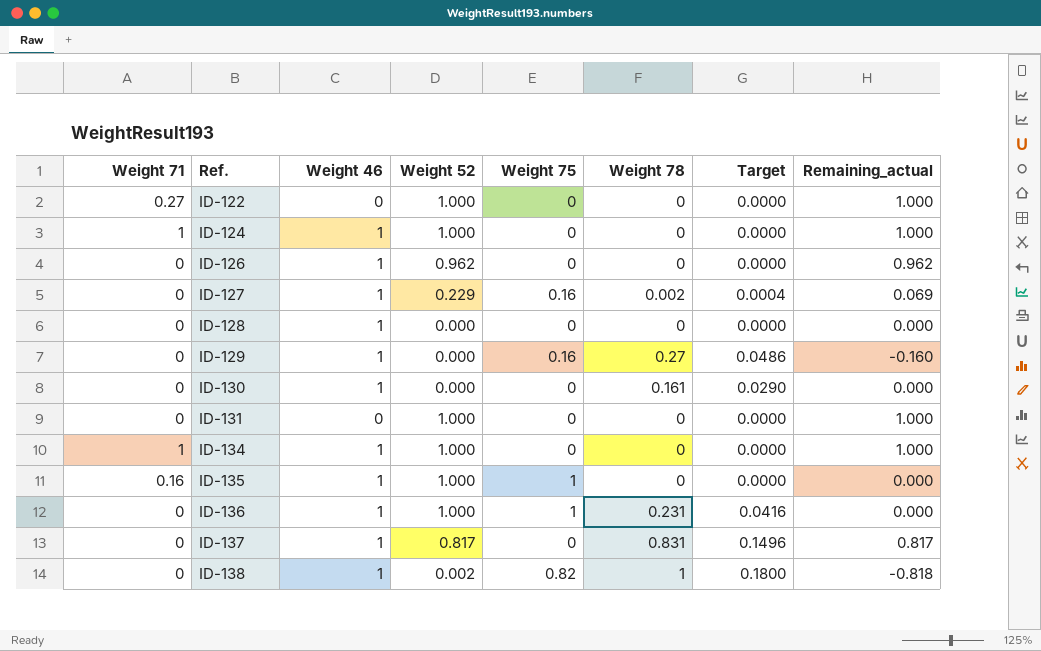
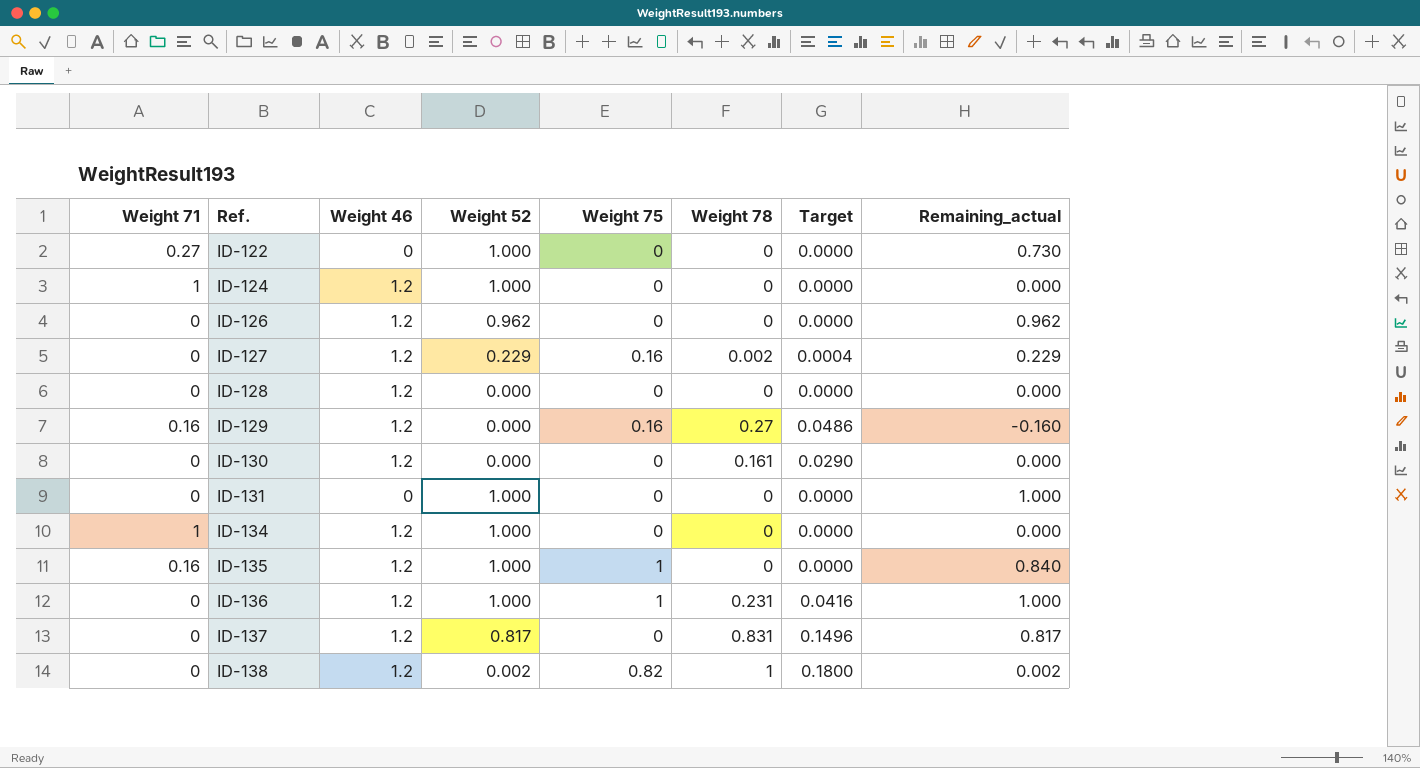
column Remaining_actual | formula: [Weight 52] - [Weight 75] -> [Weight 52] - [Weight 71]
ID-124 | Weight 46: 1 -> 1.2
ID-126 | Weight 46: 1 -> 1.2
ID-127 | Weight 46: 1 -> 1.2
ID-128 | Weight 46: 1 -> 1.2
ID-129 | Weight 71: 0 -> 0.16
ID-129 | Weight 46: 1 -> 1.2
ID-130 | Weight 46: 1 -> 1.2
ID-134 | Weight 46: 1 -> 1.2
ID-135 | Weight 46: 1 -> 1.2
ID-136 | Weight 46: 1 -> 1.2
ID-137 | Weight 46: 1 -> 1.2
ID-138 | Weight 46: 1 -> 1.2

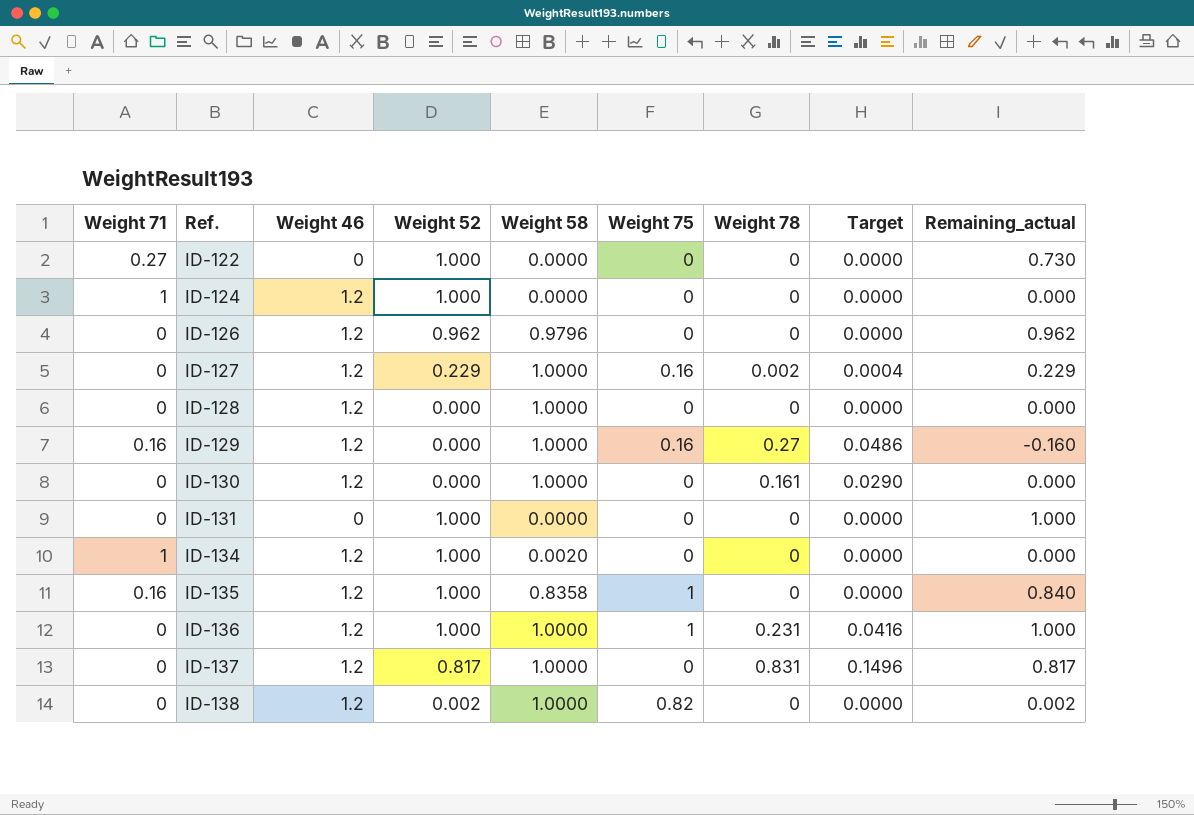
column Weight 58 | position: none -> 5
ID-138 | Weight 78: 1 -> 0
ID-138 | Target: 0.1800 -> 0.0000

